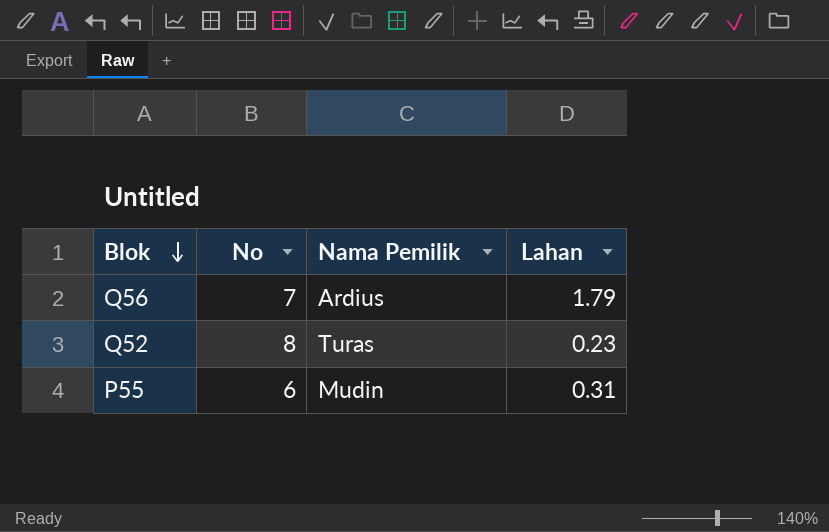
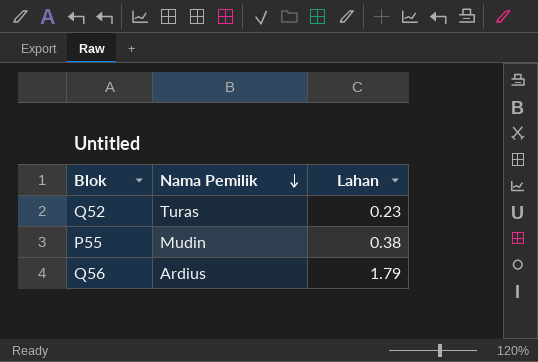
row order: Blok descending -> Nama Pemilik descending
column No | position: 2 -> none
P55 | Lahan: 0.31 -> 0.38

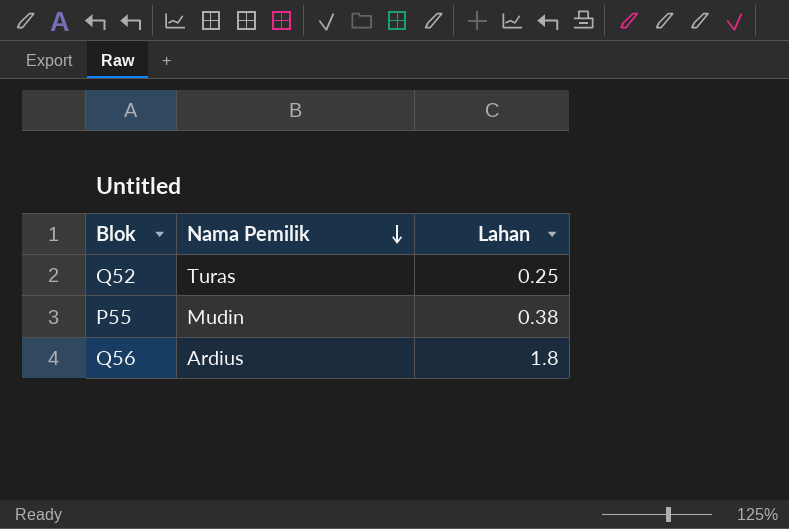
Q52 | Lahan: 0.23 -> 0.25
Q56 | Lahan: 1.79 -> 1.8

